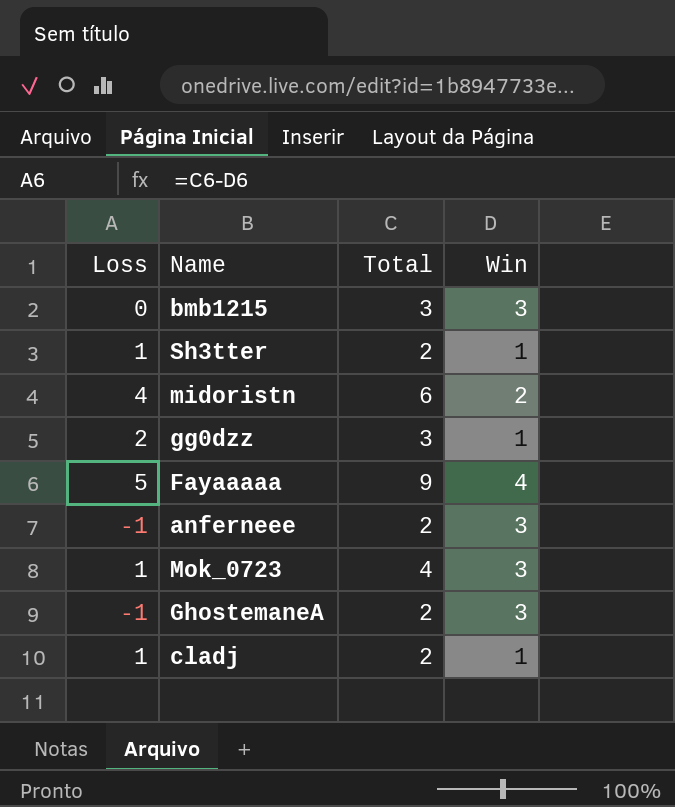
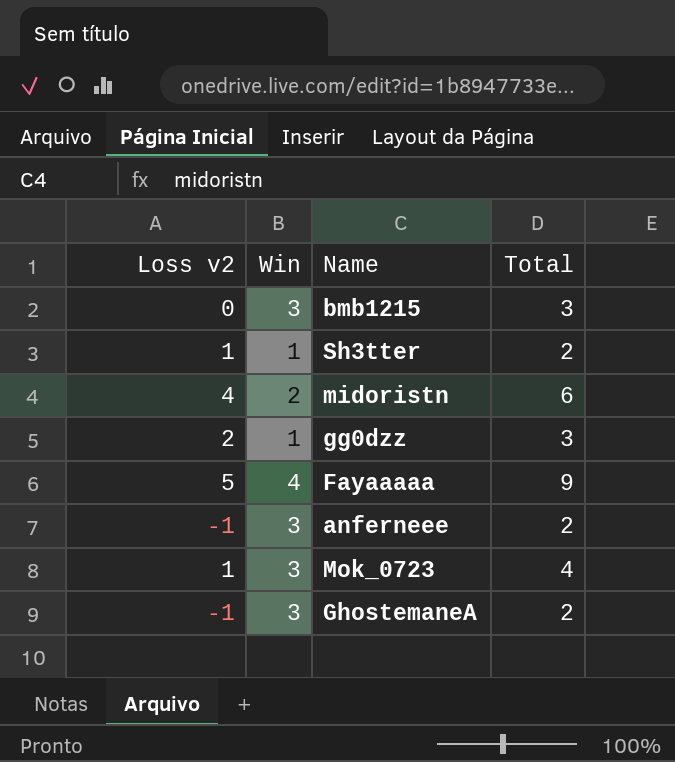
column name: Loss -> Loss v2
column Win | position: 4 -> 2
row cladj: 1 | 2 | 1 -> none

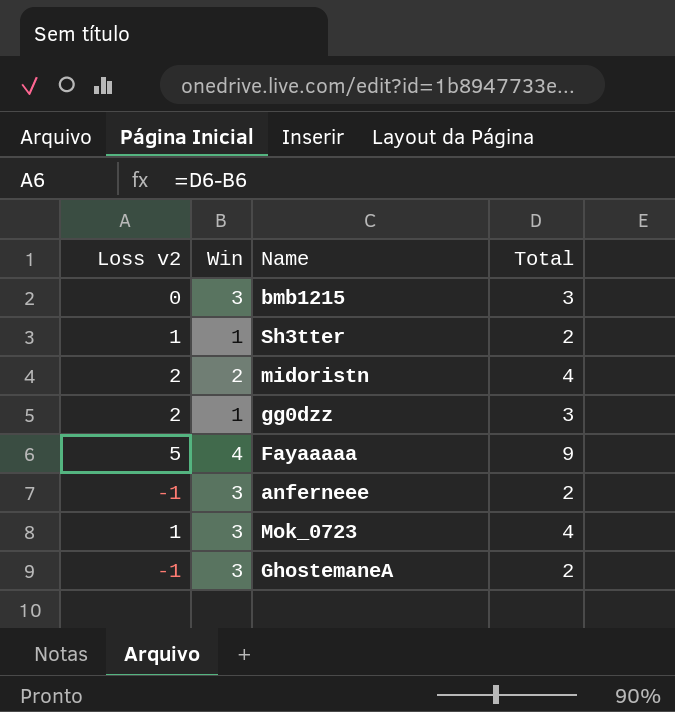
midoristn | Loss v2: 4 -> 2
midoristn | Total: 6 -> 4

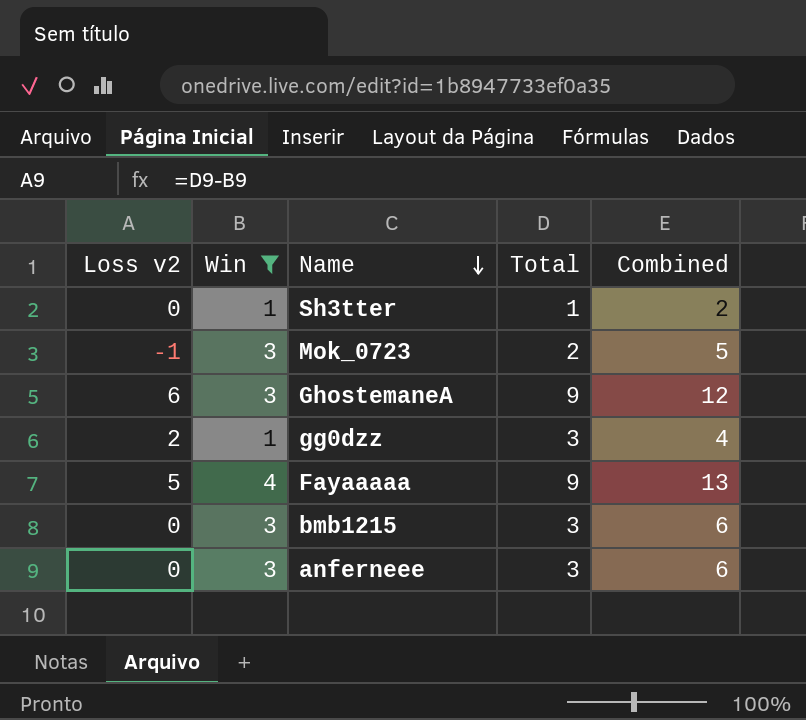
filter: none -> Win != 2
row order: none -> Name descending
column Combined | formula: none -> [Win] + [Total]
Sh3tter | Loss v2: 1 -> 0
Sh3tter | Total: 2 -> 1
Mok_0723 | Loss v2: 1 -> -1
Mok_0723 | Total: 4 -> 2
GhostemaneA | Loss v2: -1 -> 6
GhostemaneA | Total: 2 -> 9
anferneee | Loss v2: -1 -> 0
anferneee | Total: 2 -> 3

